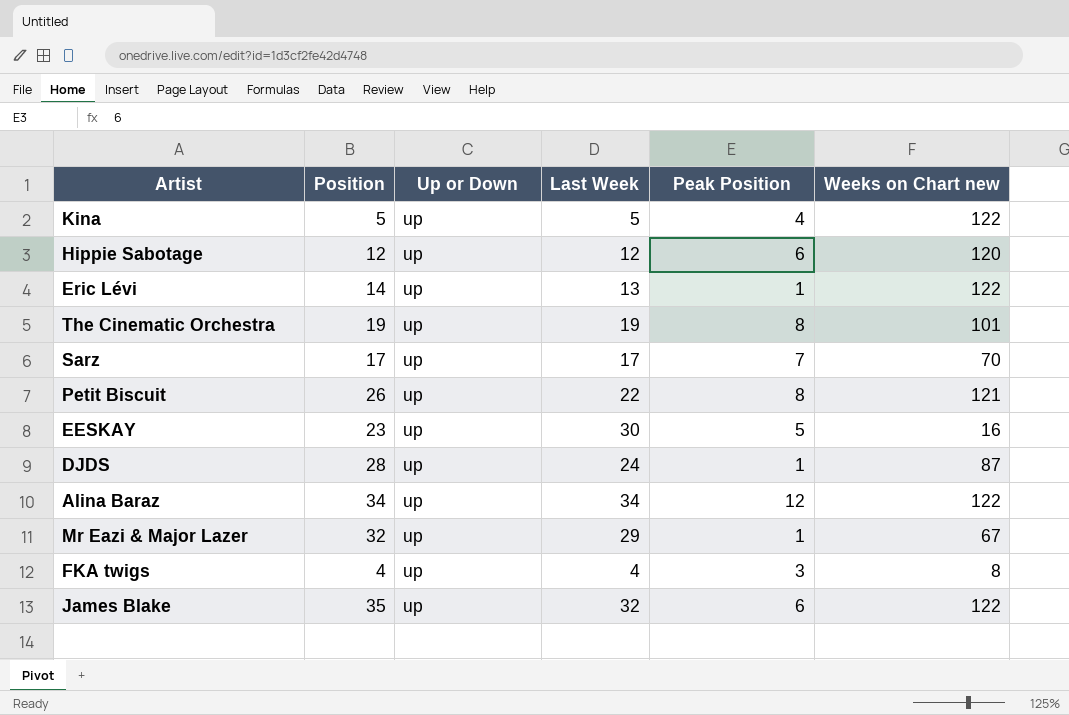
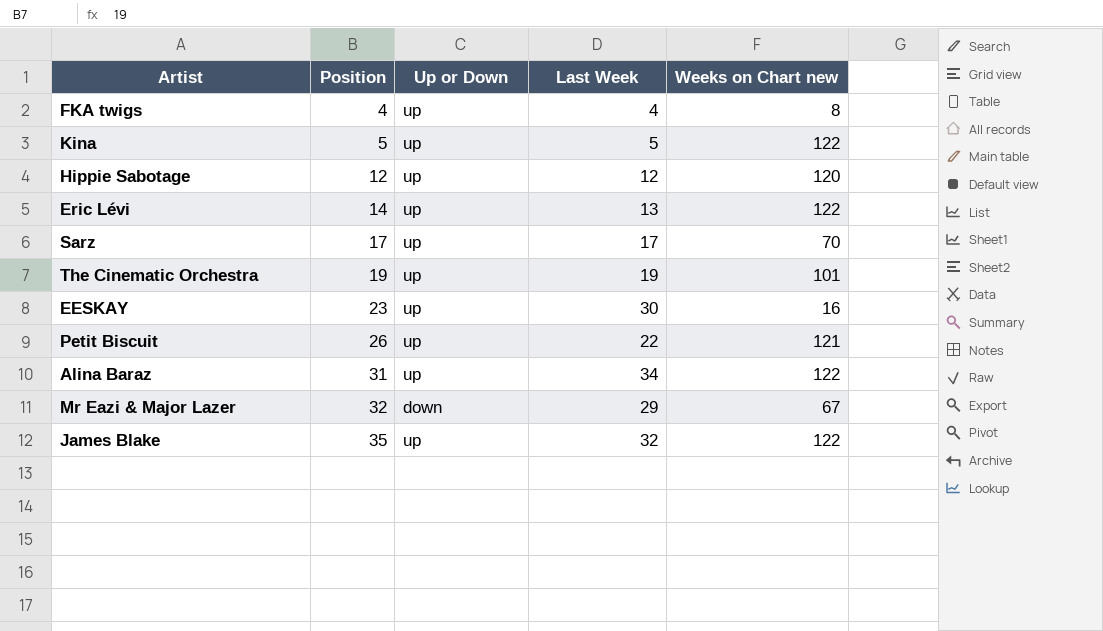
row order: none -> Position ascending
column Peak Position | position: 5 -> none
row DJDS: 28 | up | 24 | 1 | 87 -> none
Alina Baraz | Position: 34 -> 31
Mr Eazi & Major Lazer | Up or Down: up -> down

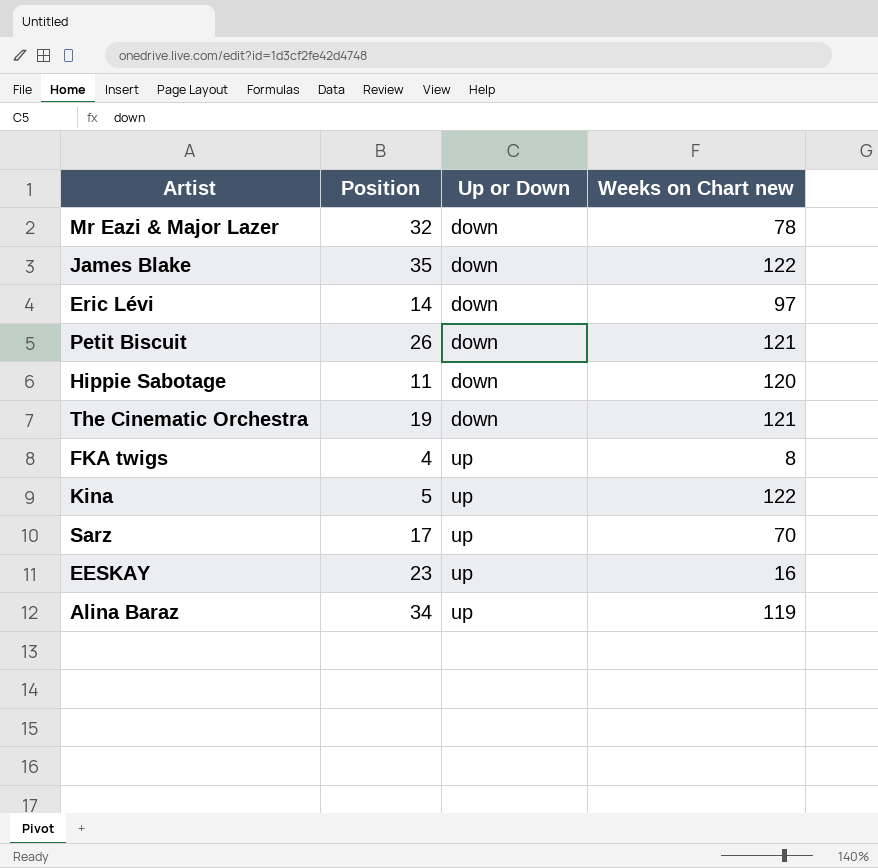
row order: Position ascending -> Up or Down ascending
column Last Week | position: 4 -> none
Mr Eazi & Major Lazer | Weeks on Chart new: 67 -> 78
James Blake | Up or Down: up -> down
Eric Lévi | Up or Down: up -> down
Eric Lévi | Weeks on Chart new: 122 -> 97
Petit Biscuit | Up or Down: up -> down
Hippie Sabotage | Position: 12 -> 11
Hippie Sabotage | Up or Down: up -> down
The Cinematic Orchestra | Up or Down: up -> down
The Cinematic Orchestra | Weeks on Chart new: 101 -> 121
Alina Baraz | Position: 31 -> 34
Alina Baraz | Weeks on Chart new: 122 -> 119

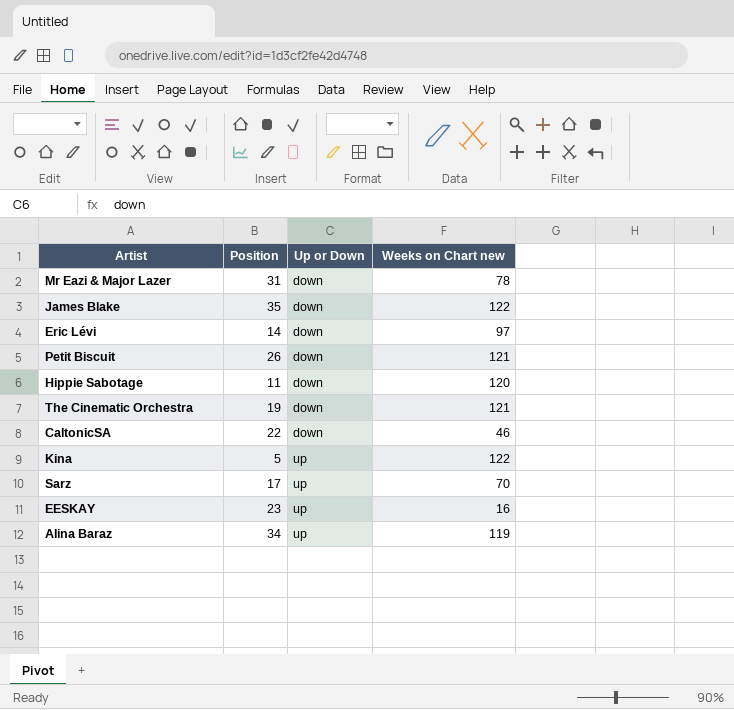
row FKA twigs: 4 | up | 8 -> none
Mr Eazi & Major Lazer | Position: 32 -> 31
row CaltonicSA: none -> 22 | down | 46

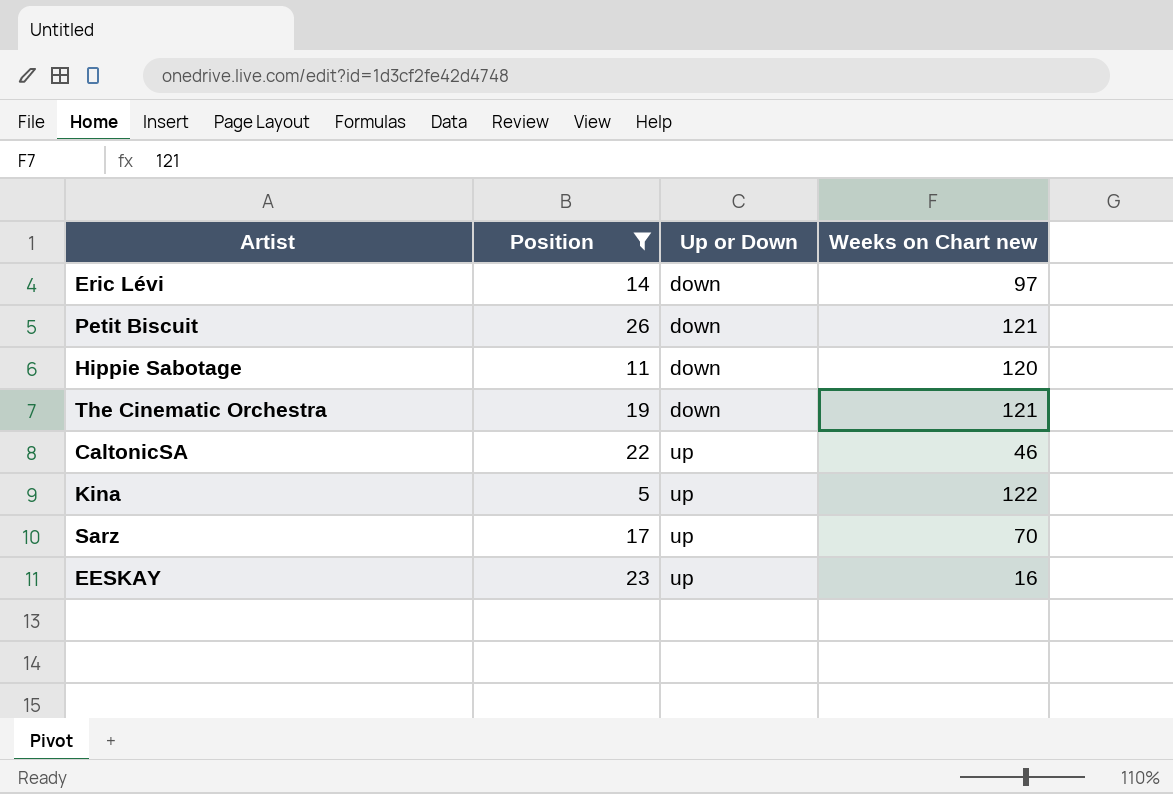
filter: none -> Position <= 26
CaltonicSA | Up or Down: down -> up

